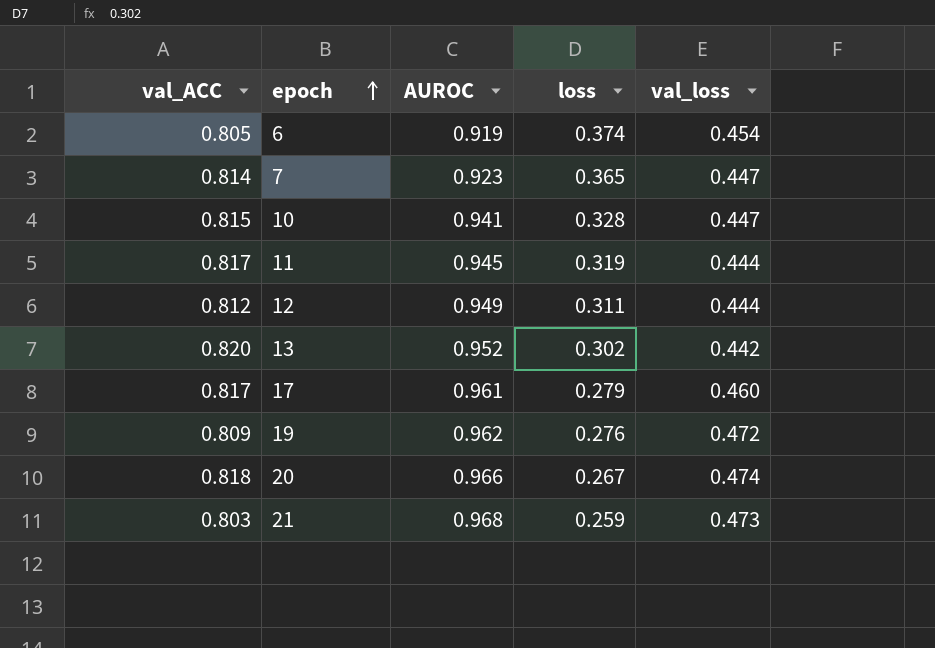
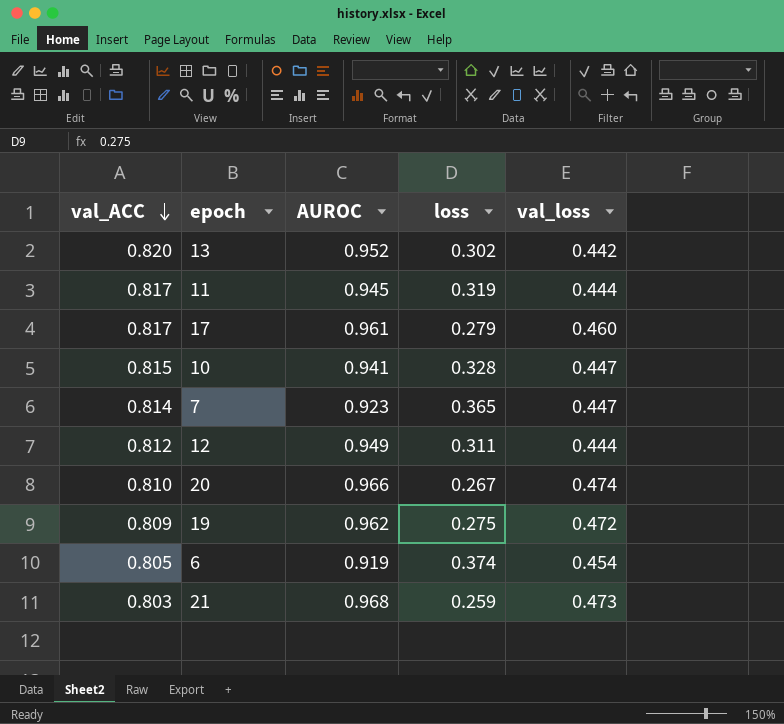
row order: epoch ascending -> val_ACC descending
20 | val_ACC: 0.818 -> 0.810
19 | loss: 0.276 -> 0.275

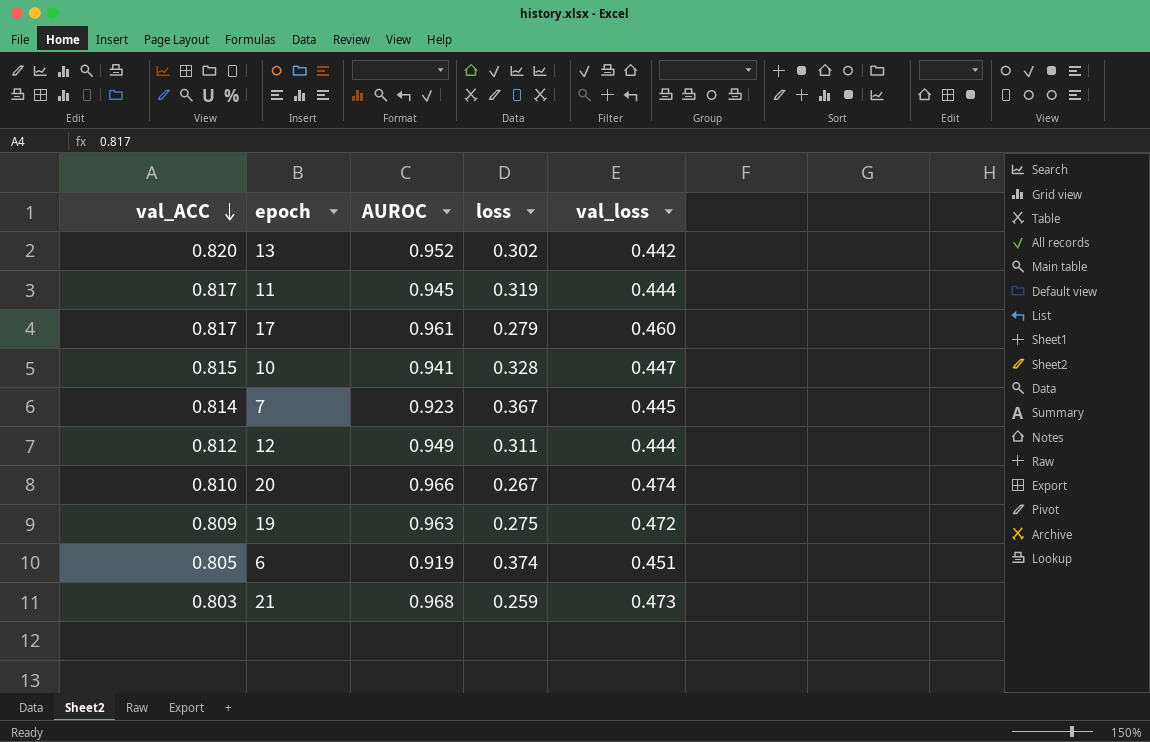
7 | loss: 0.365 -> 0.367
7 | val_loss: 0.447 -> 0.445
19 | AUROC: 0.962 -> 0.963
6 | val_loss: 0.454 -> 0.451

